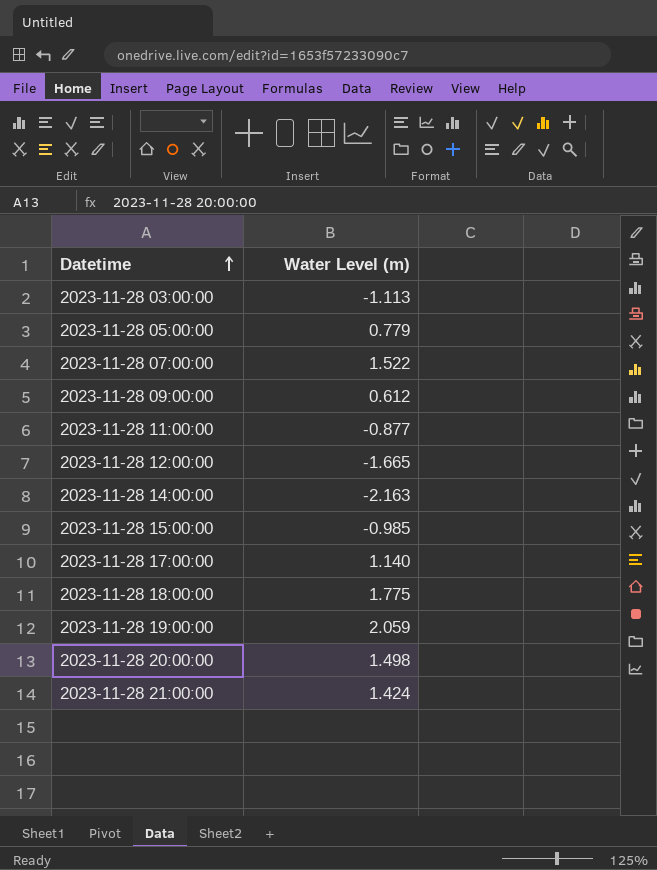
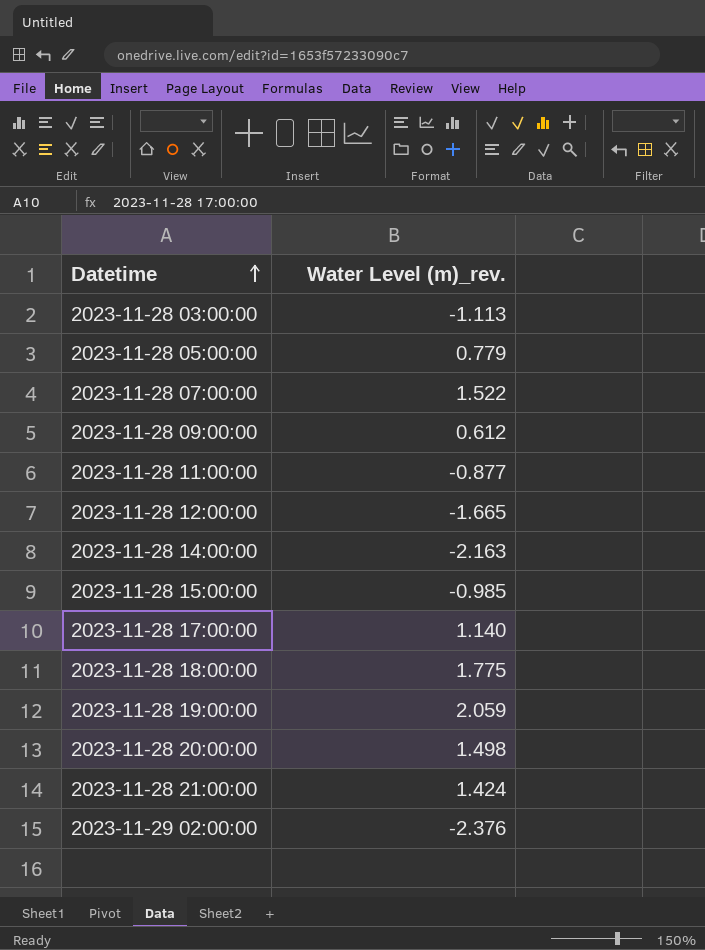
column name: Water Level (m) -> Water Level (m)_rev.
row 2023-11-29 02:00:00: none -> -2.376

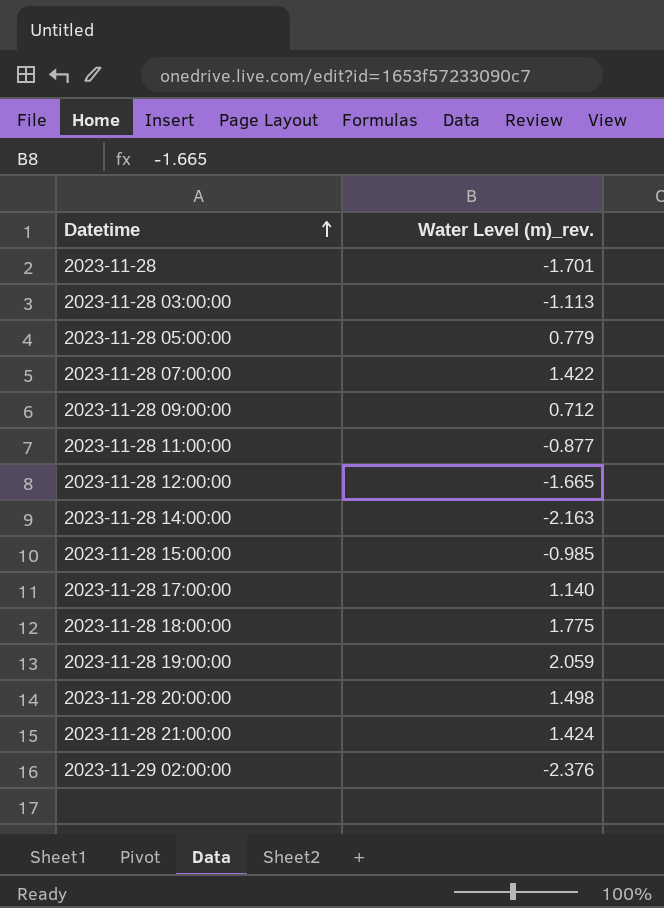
row 2023-11-28: none -> -1.701
2023-11-28 07:00:00 | Water Level (m)_rev.: 1.522 -> 1.422
2023-11-28 09:00:00 | Water Level (m)_rev.: 0.612 -> 0.712

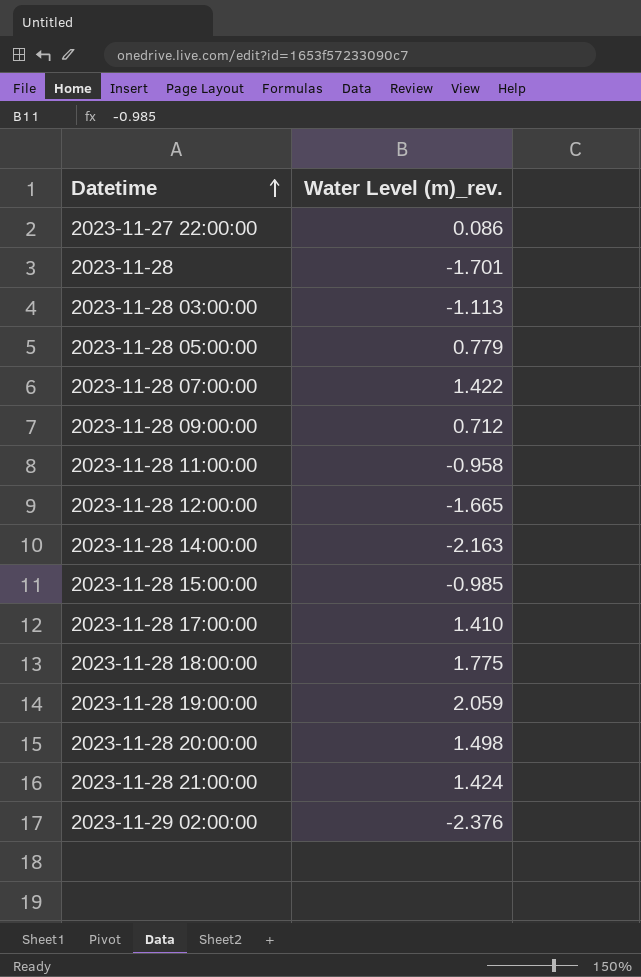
row 2023-11-27 22:00:00: none -> 0.086
2023-11-28 11:00:00 | Water Level (m)_rev.: -0.877 -> -0.958
2023-11-28 17:00:00 | Water Level (m)_rev.: 1.140 -> 1.410

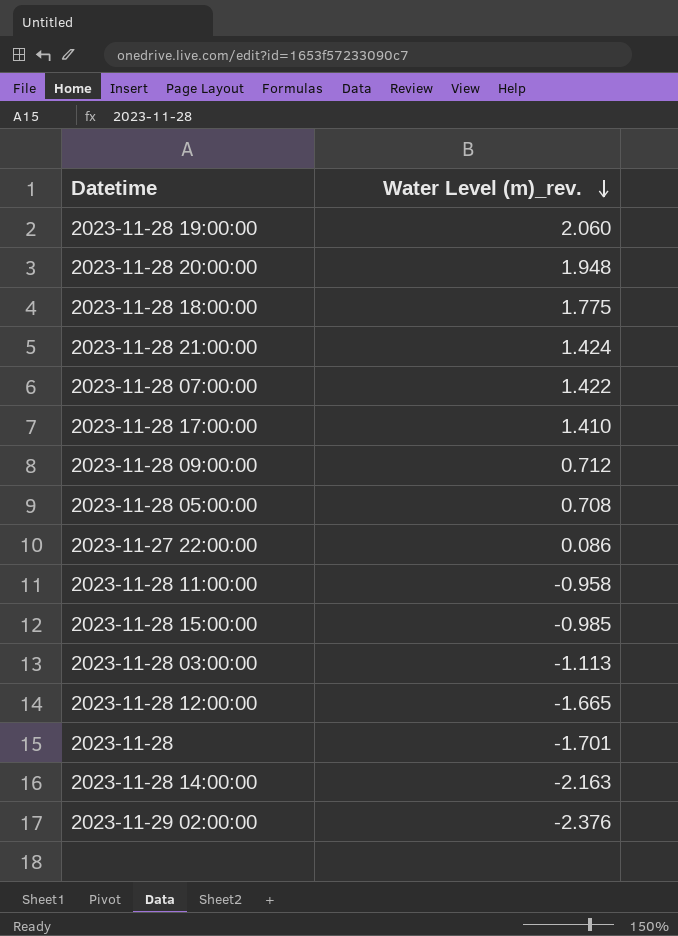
row order: Datetime ascending -> Water Level (m)_rev. descending
2023-11-28 19:00:00 | Water Level (m)_rev.: 2.059 -> 2.060
2023-11-28 20:00:00 | Water Level (m)_rev.: 1.498 -> 1.948
2023-11-28 05:00:00 | Water Level (m)_rev.: 0.779 -> 0.708

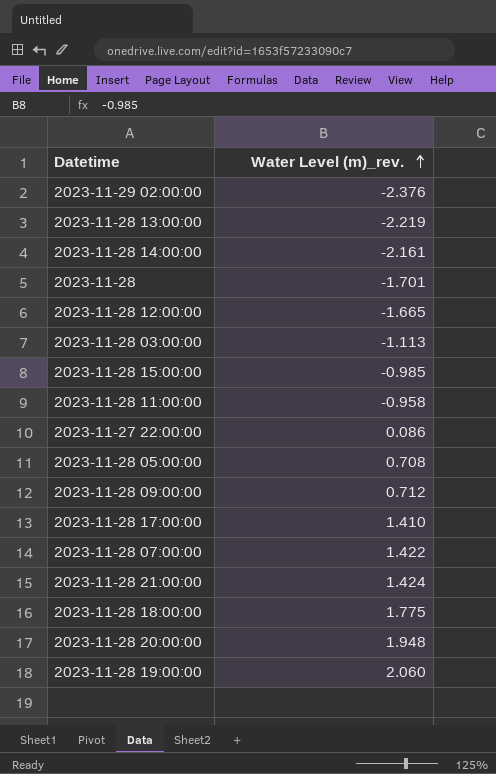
row order: Water Level (m)_rev. descending -> Water Level (m)_rev. ascending
row 2023-11-28 13:00:00: none -> -2.219
2023-11-28 14:00:00 | Water Level (m)_rev.: -2.163 -> -2.161

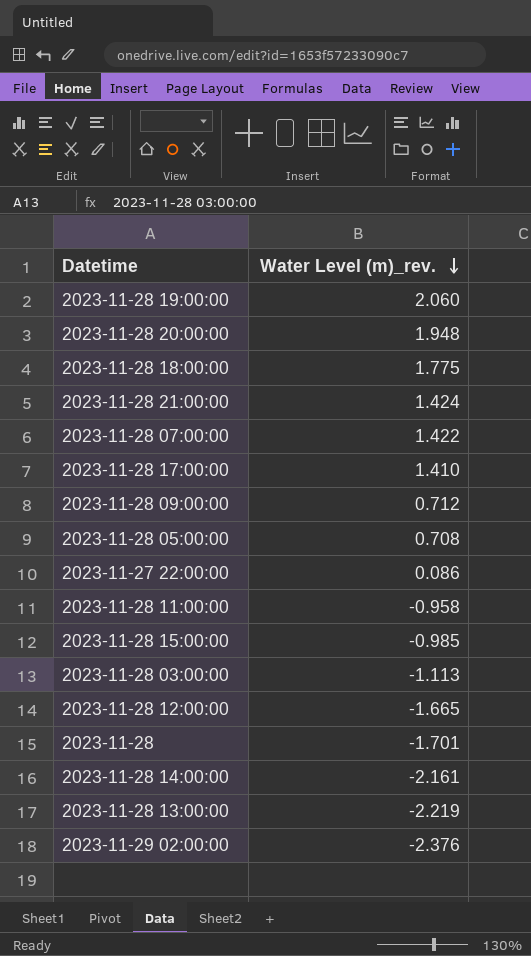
row order: Water Level (m)_rev. ascending -> Water Level (m)_rev. descending

